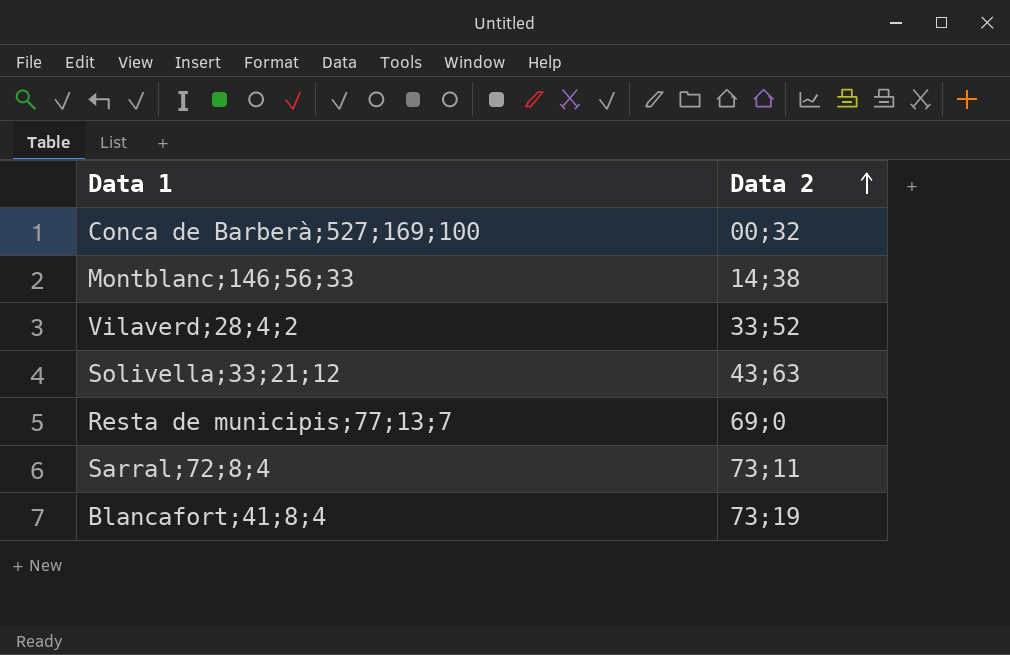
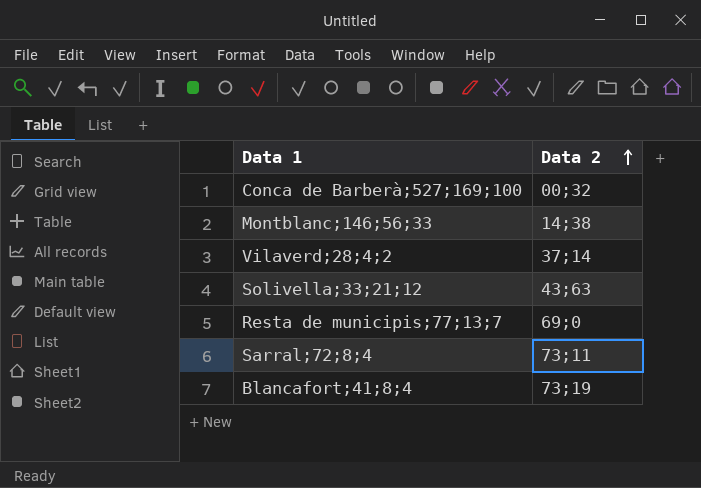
Vilaverd;28;4;2 | Data 2: 33;52 -> 37;14

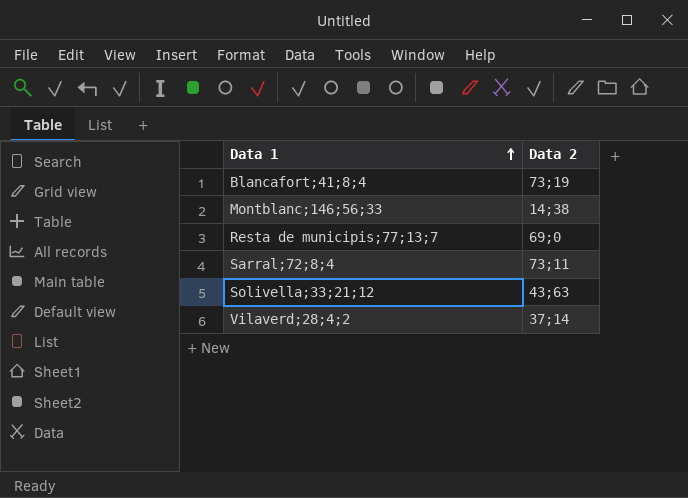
row order: Data 2 ascending -> Data 1 ascending
row Conca de Barberà;527;169;100: 00;32 -> none

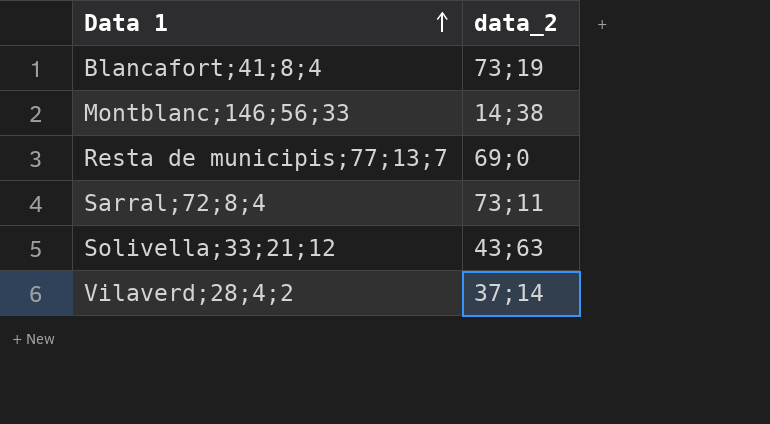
column name: Data 2 -> data_2

